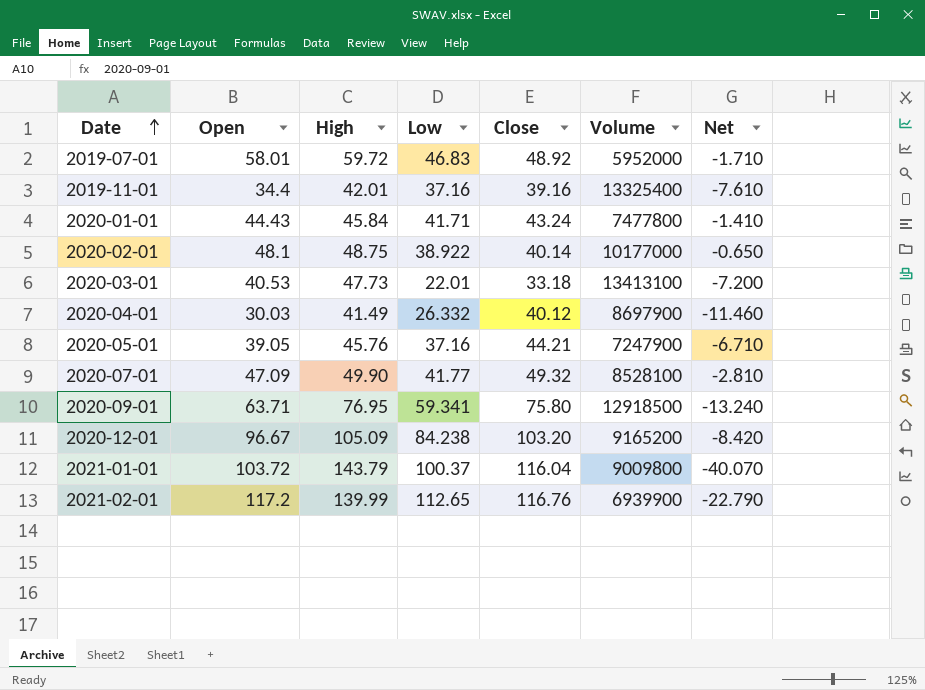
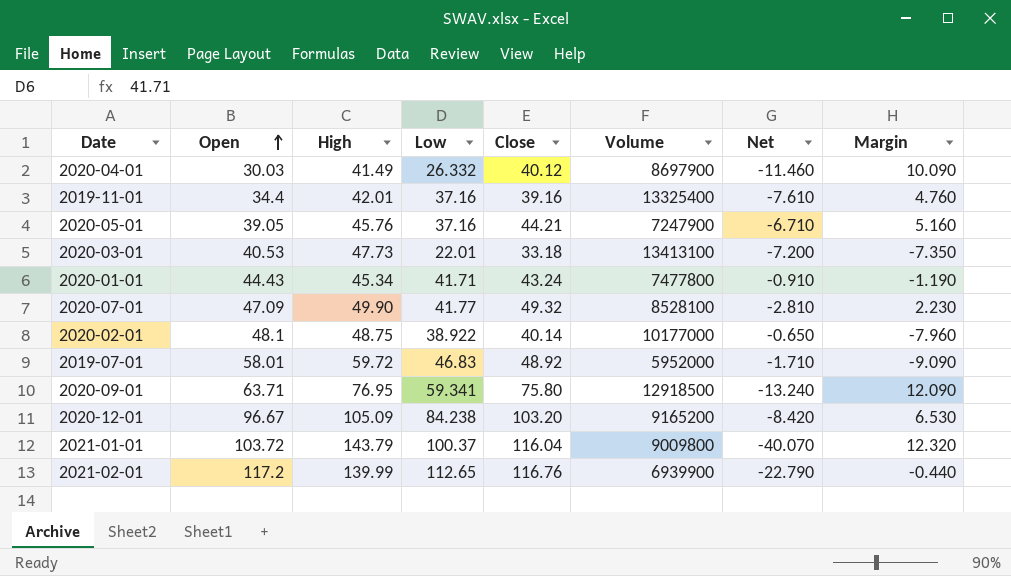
row order: Date ascending -> Open ascending
column Margin | formula: none -> [Close] - [Open]
2020-01-01 | High: 45.84 -> 45.34
2020-01-01 | Net: -1.410 -> -0.910

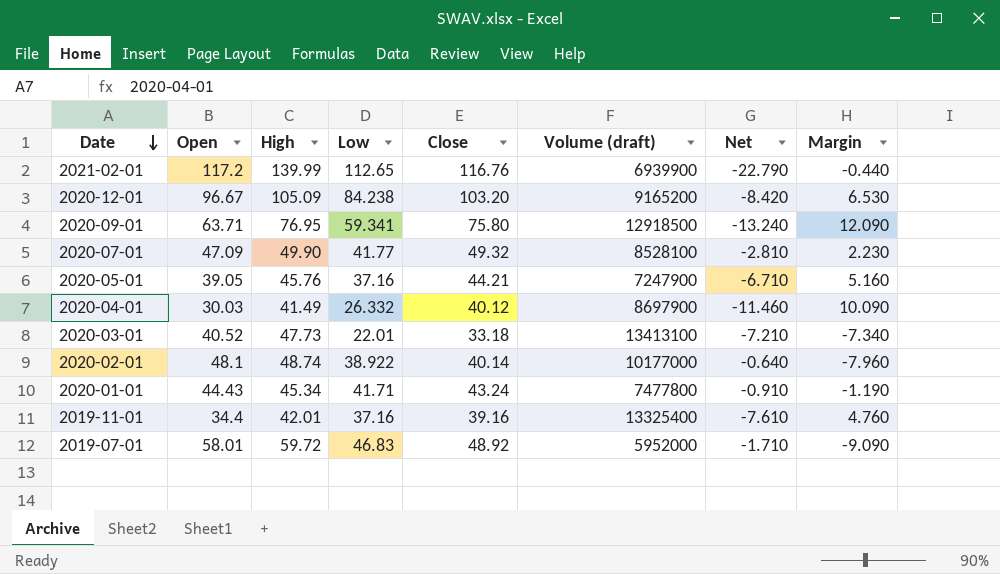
row order: Open ascending -> Date descending
column name: Volume -> Volume (draft)
row 2021-01-01: 103.72 | 143.79 | 100.37 | 116.04 | 9009800 | -40.070 | 12.320 -> none
2020-03-01 | Open: 40.53 -> 40.52
2020-03-01 | Net: -7.200 -> -7.210
2020-03-01 | Margin: -7.350 -> -7.340
2020-02-01 | High: 48.75 -> 48.74
2020-02-01 | Net: -0.650 -> -0.640

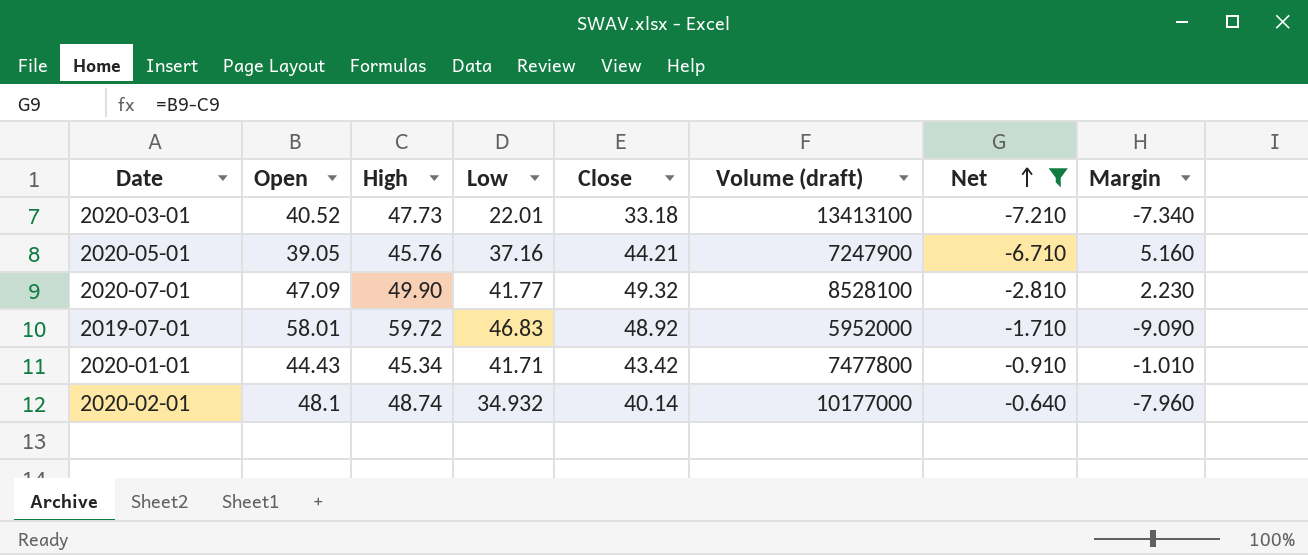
filter: none -> Net >= -7.210
row order: Date descending -> Net ascending
2020-01-01 | Close: 43.24 -> 43.42
2020-01-01 | Margin: -1.190 -> -1.010
2020-02-01 | Low: 38.922 -> 34.932

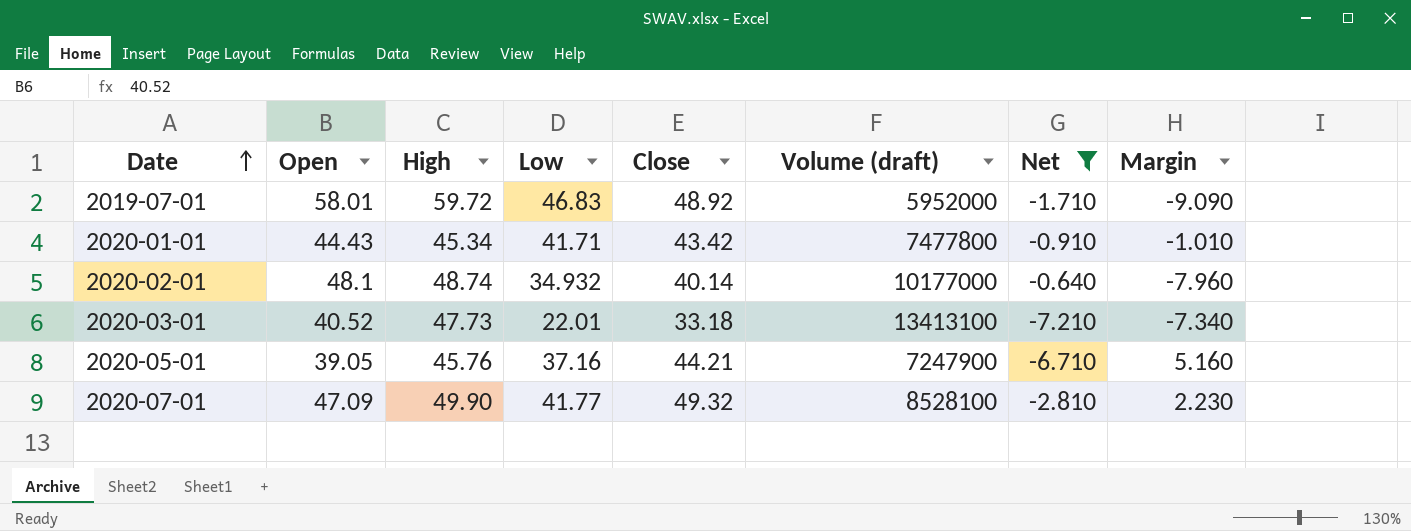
row order: Net ascending -> Date ascending

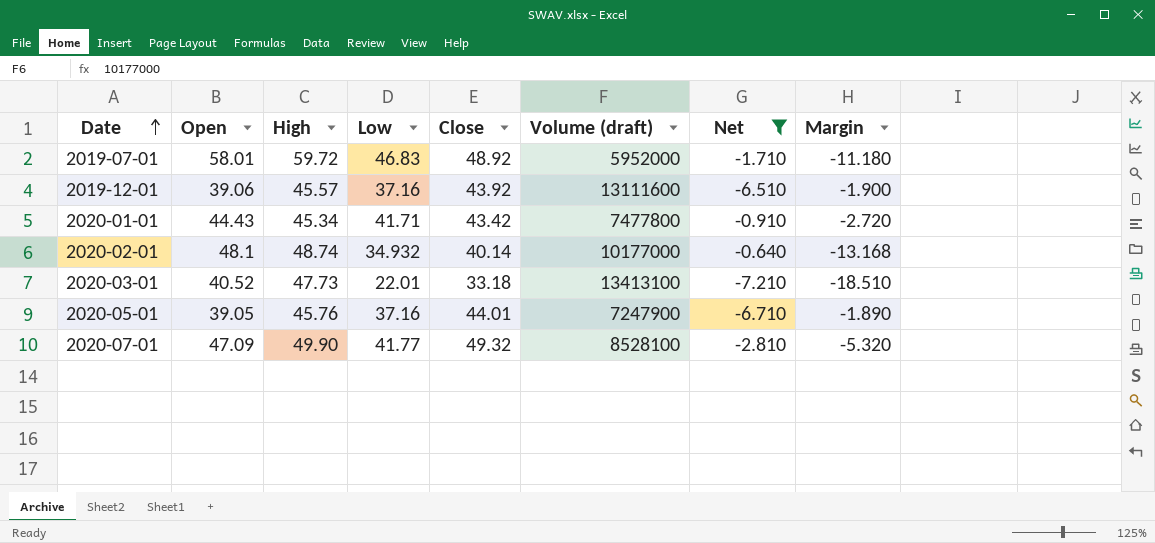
column Margin | formula: [Close] - [Open] -> [Low] - [Open]
row 2019-12-01: none -> 39.06 | 45.57 | 37.16 | 43.92 | 13111600 | -6.510 | -1.900
2020-05-01 | Close: 44.21 -> 44.01

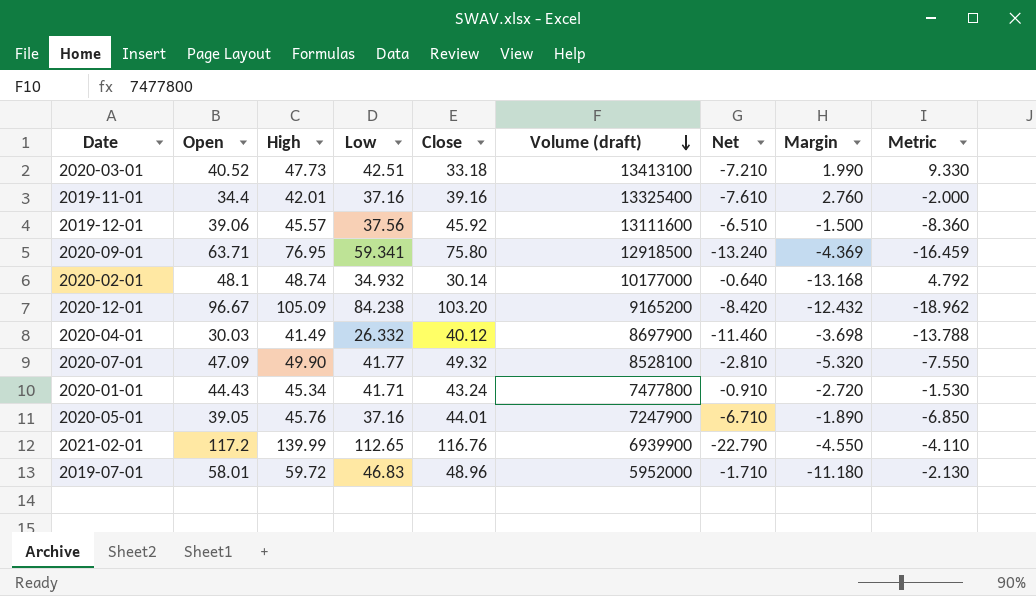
filter: Net >= -7.210 -> none
row order: Date ascending -> Volume (draft) descending
column Metric | formula: none -> [Low] - [Close]
2020-03-01 | Low: 22.01 -> 42.51
2020-03-01 | Margin: -18.510 -> 1.990
2019-12-01 | Low: 37.16 -> 37.56
2019-12-01 | Close: 43.92 -> 45.92
2019-12-01 | Margin: -1.900 -> -1.500
2020-02-01 | Close: 40.14 -> 30.14
2020-01-01 | Close: 43.42 -> 43.24
2019-07-01 | Close: 48.92 -> 48.96

